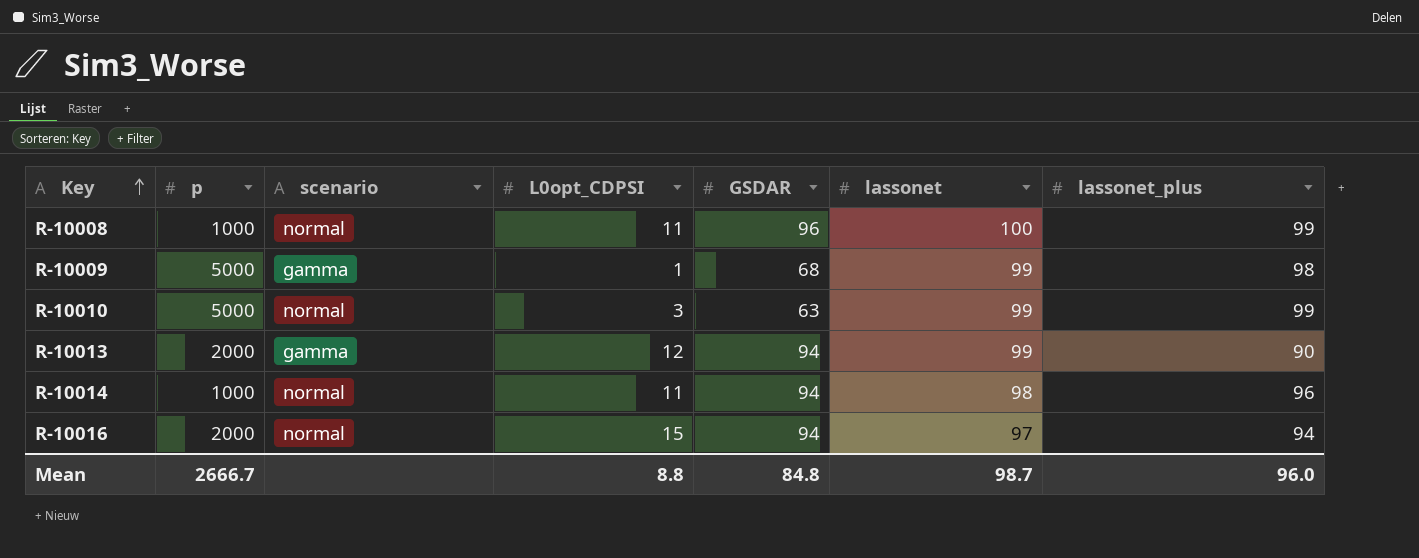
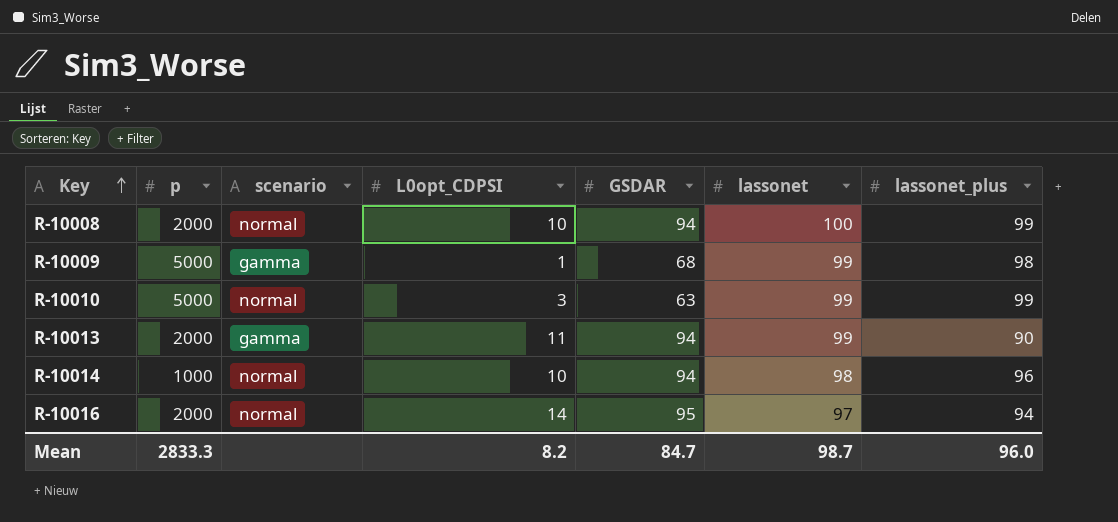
R-10008 | p: 1000 -> 2000
R-10008 | L0opt_CDPSI: 11 -> 10
R-10008 | GSDAR: 96 -> 94
R-10013 | L0opt_CDPSI: 12 -> 11
R-10014 | L0opt_CDPSI: 11 -> 10
R-10016 | L0opt_CDPSI: 15 -> 14
R-10016 | GSDAR: 94 -> 95
Mean | p: 2666.7 -> 2833.3
Mean | L0opt_CDPSI: 8.8 -> 8.2
Mean | GSDAR: 84.8 -> 84.7

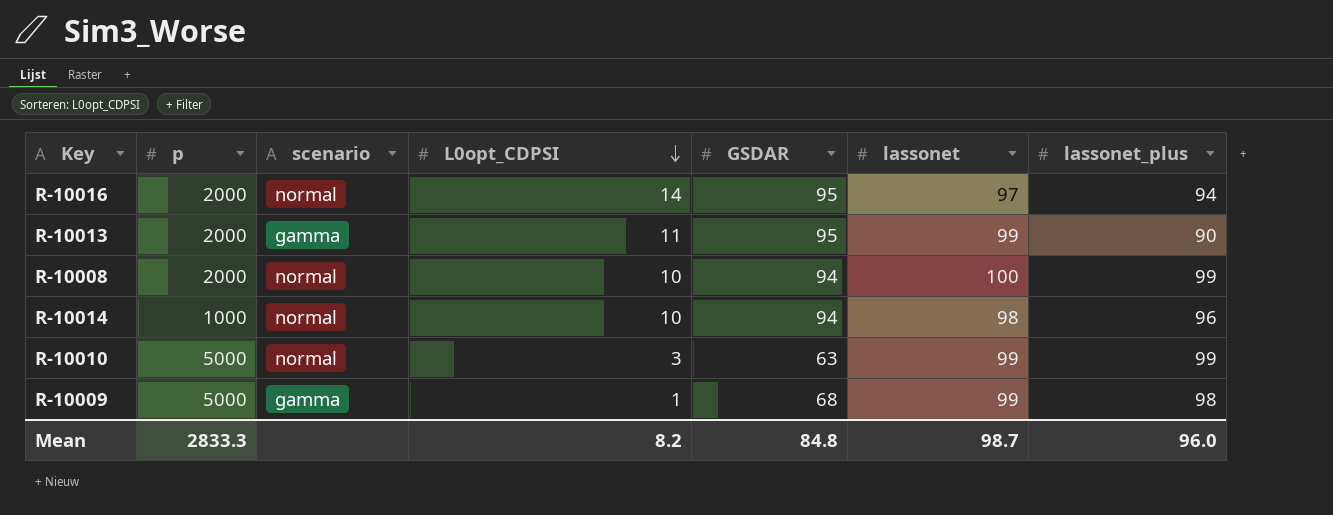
row order: Key ascending -> L0opt_CDPSI descending
R-10013 | GSDAR: 94 -> 95
Mean | GSDAR: 84.7 -> 84.8

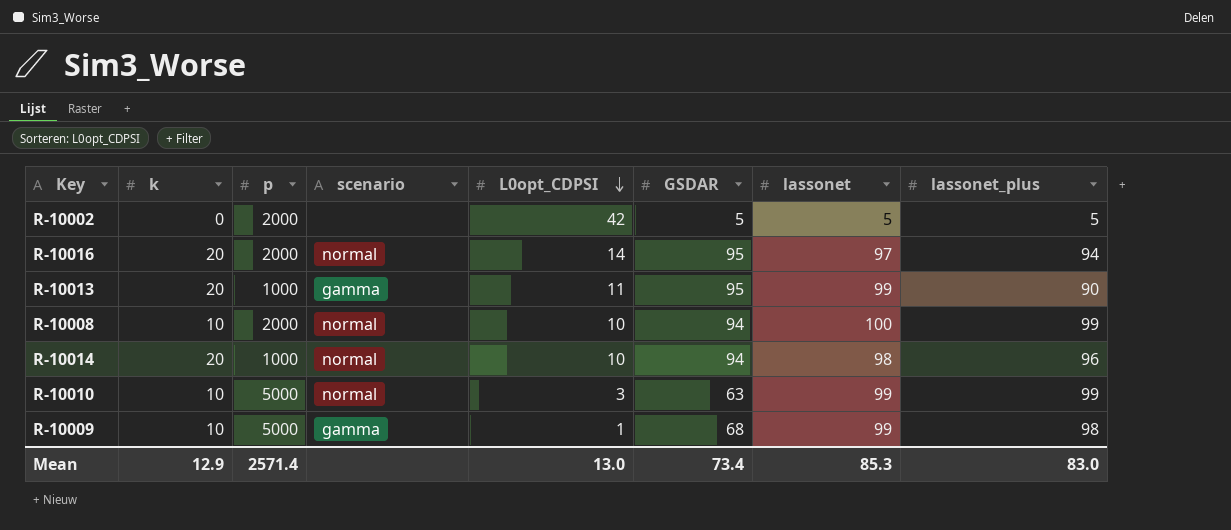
column k | position: none -> 2
row R-10002: none -> 0 | 2000 | none | 42 | 5 | 5 | 5
R-10013 | p: 2000 -> 1000
Mean | p: 2833.3 -> 2571.4
Mean | L0opt_CDPSI: 8.2 -> 13.0
Mean | GSDAR: 84.8 -> 73.4
Mean | lassonet: 98.7 -> 85.3
Mean | lassonet_plus: 96.0 -> 83.0

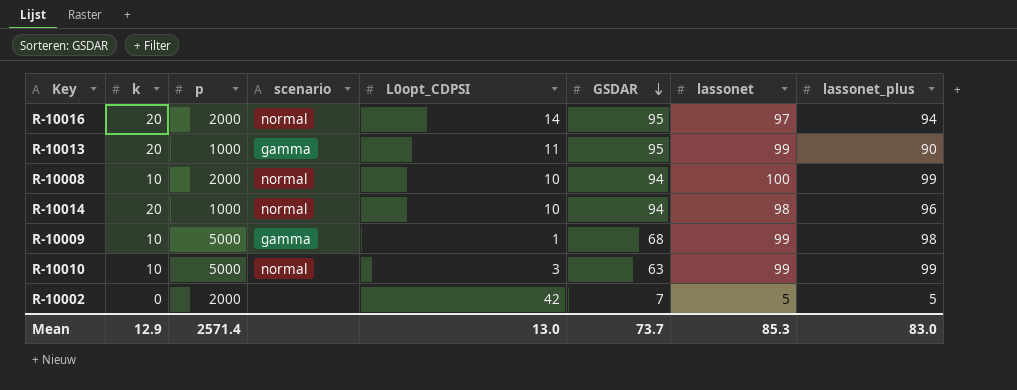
row order: L0opt_CDPSI descending -> GSDAR descending
R-10002 | GSDAR: 5 -> 7
Mean | GSDAR: 73.4 -> 73.7

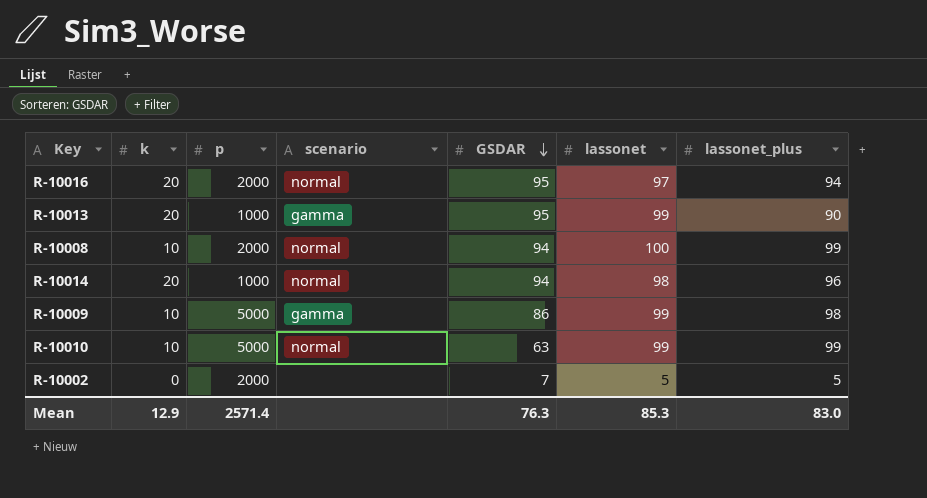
column L0opt_CDPSI | position: 5 -> none
R-10009 | GSDAR: 68 -> 86
Mean | GSDAR: 73.7 -> 76.3

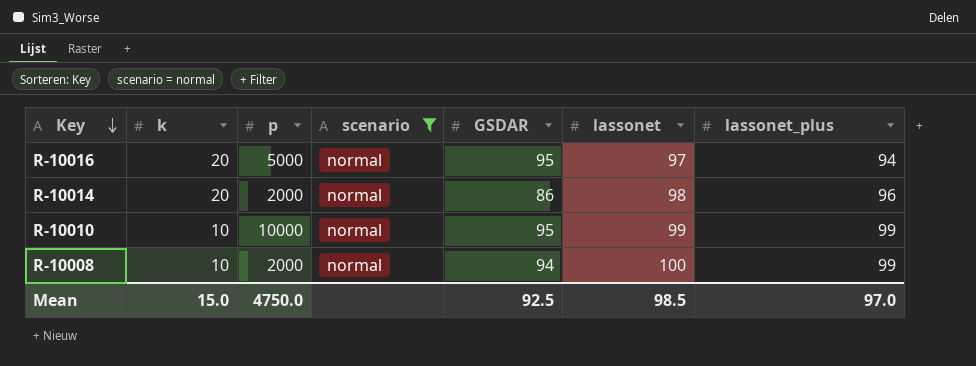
filter: none -> scenario = normal
row order: GSDAR descending -> Key descending
R-10016 | p: 2000 -> 5000
R-10014 | p: 1000 -> 2000
R-10014 | GSDAR: 94 -> 86
R-10010 | p: 5000 -> 10000
R-10010 | GSDAR: 63 -> 95
Mean | k: 12.9 -> 15.0
Mean | p: 2571.4 -> 4750.0
Mean | GSDAR: 76.3 -> 92.5
Mean | lassonet: 85.3 -> 98.5
Mean | lassonet_plus: 83.0 -> 97.0

